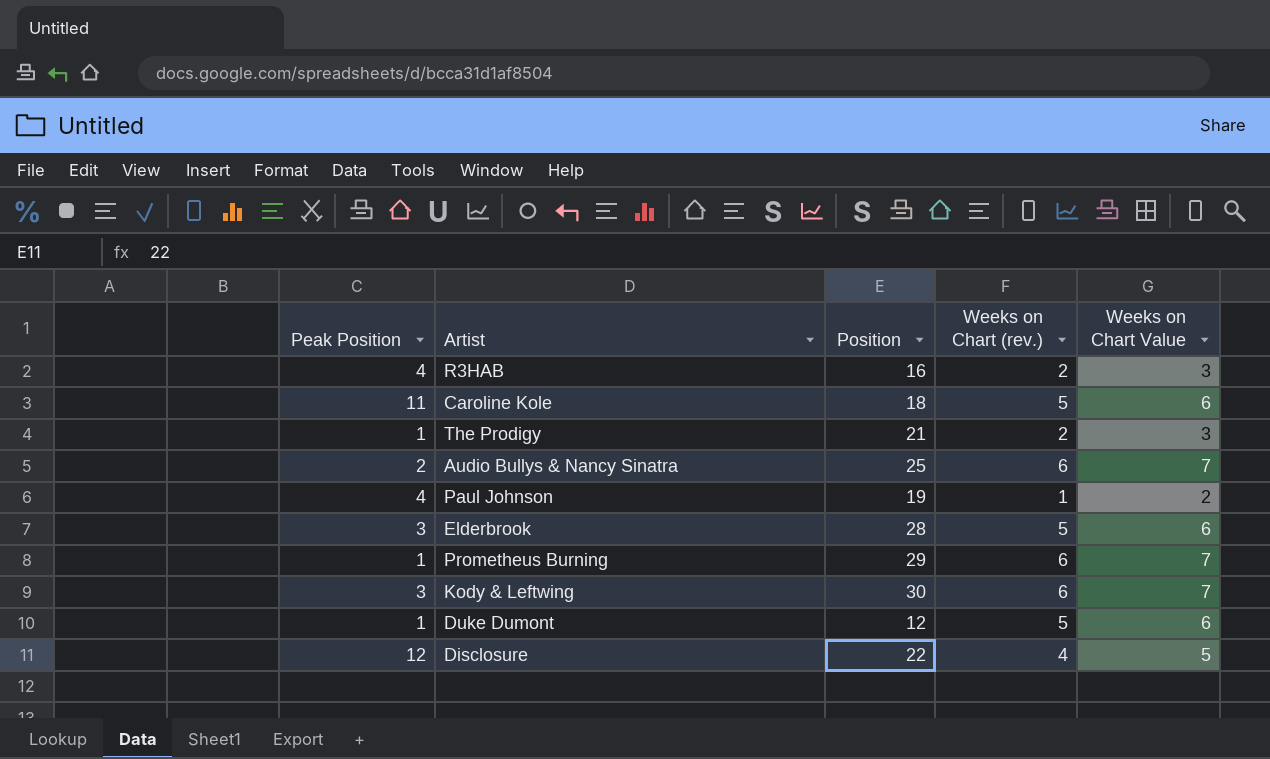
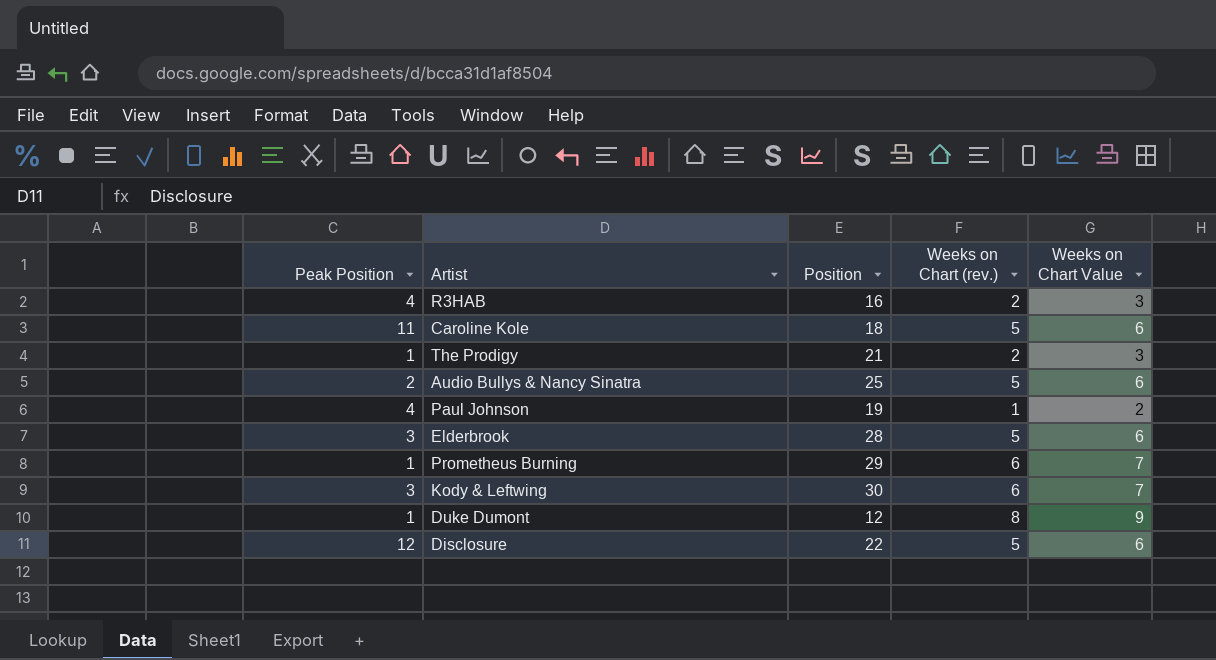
Audio Bullys & Nancy Sinatra | Weeks on Chart (rev.): 6 -> 5
Audio Bullys & Nancy Sinatra | Weeks on Chart Value: 7 -> 6
Duke Dumont | Weeks on Chart (rev.): 5 -> 8
Duke Dumont | Weeks on Chart Value: 6 -> 9
Disclosure | Weeks on Chart (rev.): 4 -> 5
Disclosure | Weeks on Chart Value: 5 -> 6

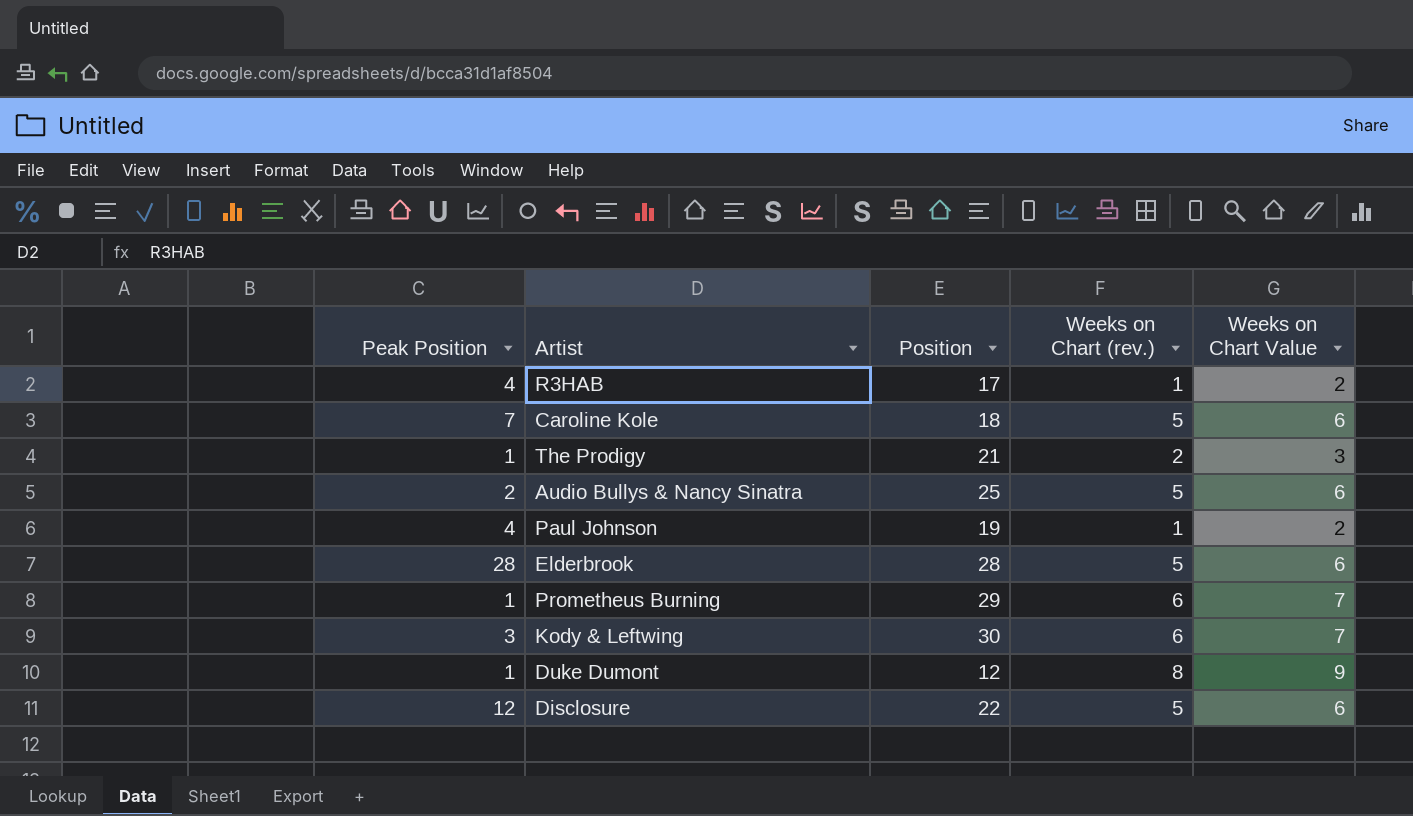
R3HAB | Position: 16 -> 17
R3HAB | Weeks on Chart (rev.): 2 -> 1
R3HAB | Weeks on Chart Value: 3 -> 2
Caroline Kole | Peak Position: 11 -> 7
Elderbrook | Peak Position: 3 -> 28

